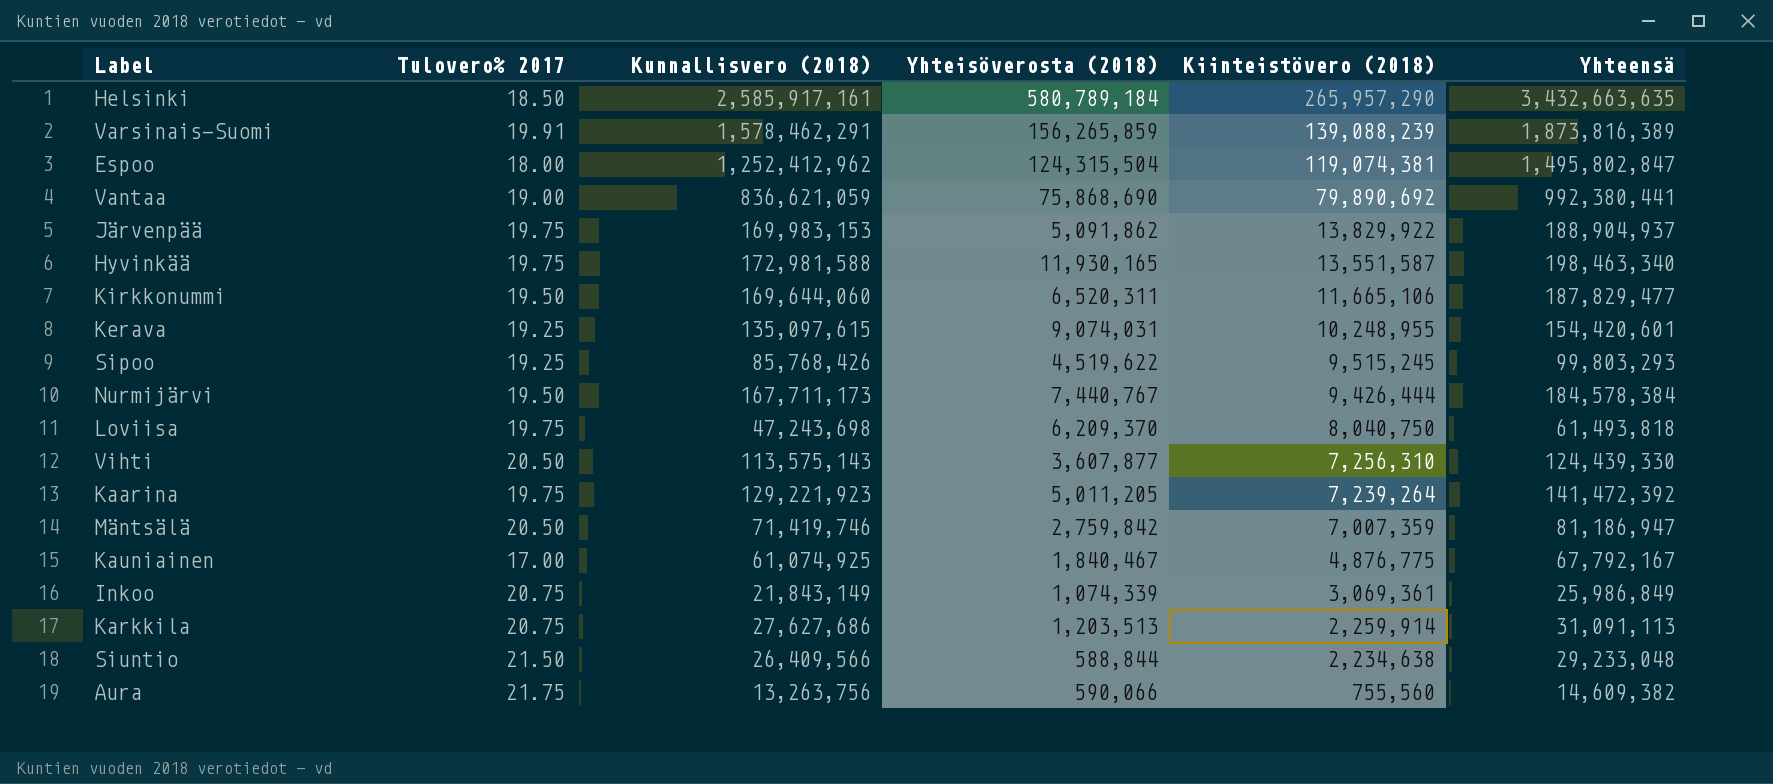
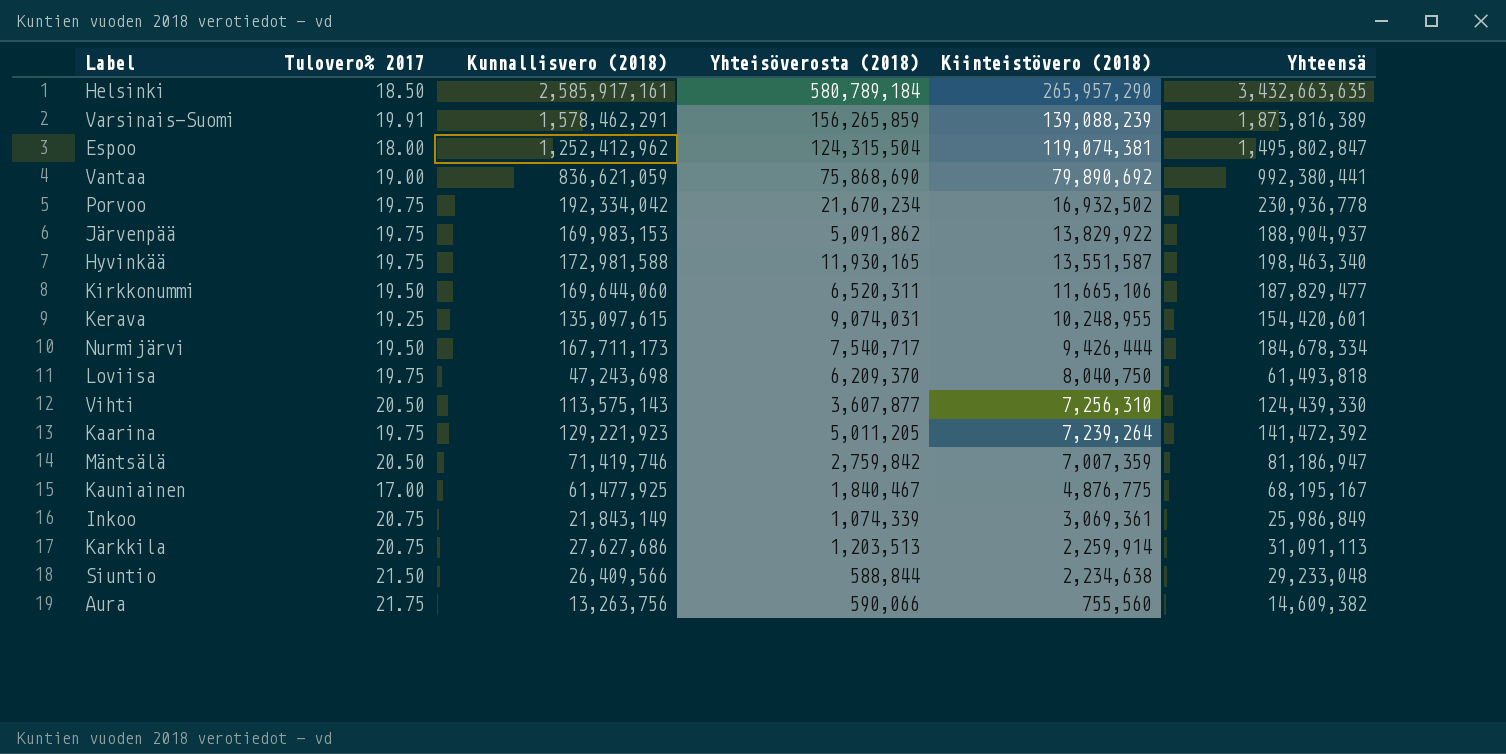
row Sipoo: 19.25 | 85,768,426 | 4,519,622 | 9,515,245 | 99,803,293 -> none
row Porvoo: none -> 19.75 | 192,334,042 | 21,670,234 | 16,932,502 | 230,936,778
Nurmijärvi | Yhteisöverosta (2018): 7,440,767 -> 7,540,717
Nurmijärvi | Yhteensä: 184,578,384 -> 184,678,334
Kauniainen | Kunnallisvero (2018): 61,074,925 -> 61,477,925
Kauniainen | Yhteensä: 67,792,167 -> 68,195,167

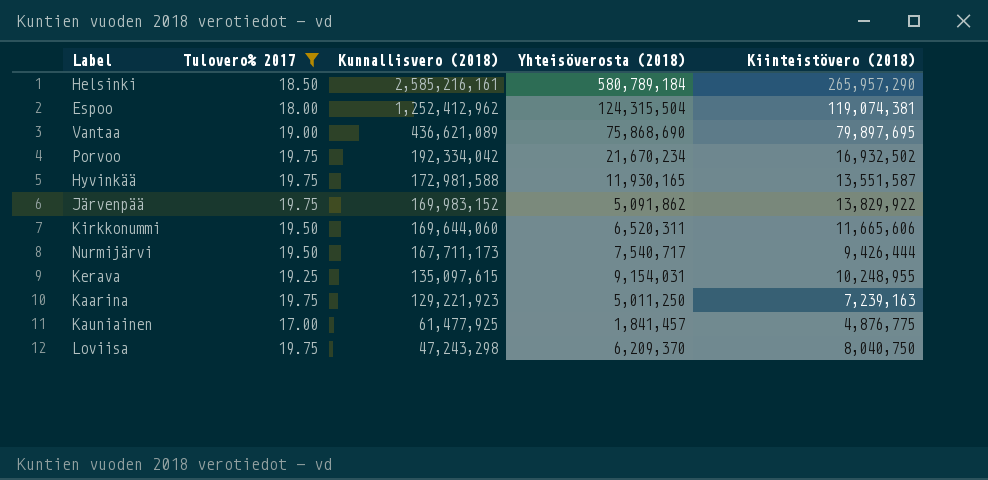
filter: none -> Tulovero% 2017 <= 19.75
row order: Kiinteistövero (2018) descending -> Kunnallisvero (2018) descending
column Yhteensä | formula: [Kunnallisvero (2018)] + [Yhteisöverosta (2018)] + [Kiinteistövero (2018)] -> none
Helsinki | Kunnallisvero (2018): 2,585,917,161 -> 2,585,216,161
Vantaa | Kunnallisvero (2018): 836,621,059 -> 436,621,089
Vantaa | Kiinteistövero (2018): 79,890,692 -> 79,897,695
Järvenpää | Kunnallisvero (2018): 169,983,153 -> 169,983,152
Kirkkonummi | Kiinteistövero (2018): 11,665,106 -> 11,665,606
Kerava | Yhteisöverosta (2018): 9,074,031 -> 9,154,031
Kaarina | Yhteisöverosta (2018): 5,011,205 -> 5,011,250
Kaarina | Kiinteistövero (2018): 7,239,264 -> 7,239,163
Kauniainen | Yhteisöverosta (2018): 1,840,467 -> 1,841,457
Loviisa | Kunnallisvero (2018): 47,243,698 -> 47,243,298

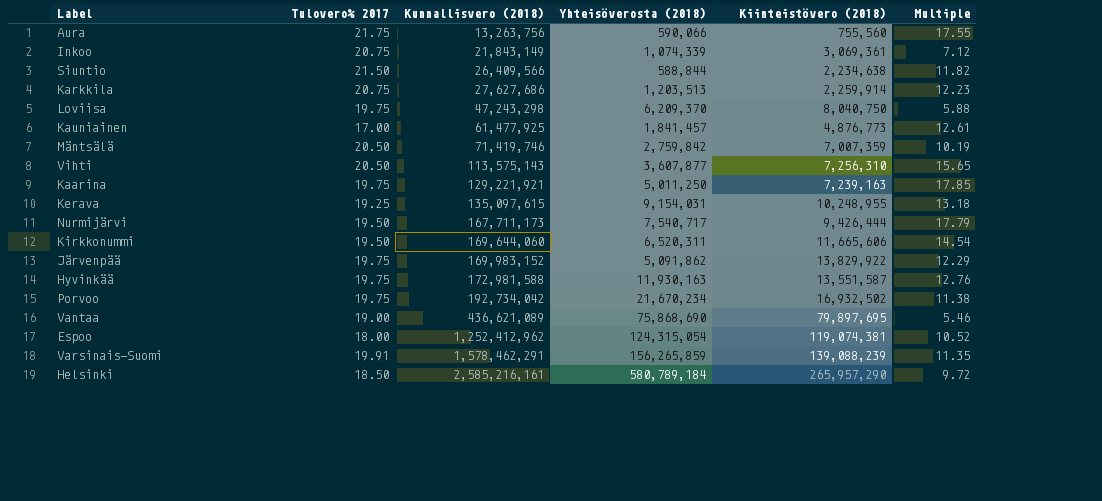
filter: Tulovero% 2017 <= 19.75 -> none
row order: Kunnallisvero (2018) descending -> Kunnallisvero (2018) ascending
column Multiple | formula: none -> [Kunnallisvero (2018)] / [Kiinteistövero (2018)]
Kauniainen | Kiinteistövero (2018): 4,876,775 -> 4,876,773
Kaarina | Kunnallisvero (2018): 129,221,923 -> 129,221,921
Hyvinkää | Yhteisöverosta (2018): 11,930,165 -> 11,930,163
Porvoo | Kunnallisvero (2018): 192,334,042 -> 192,734,042
Espoo | Yhteisöverosta (2018): 124,315,504 -> 124,315,054

